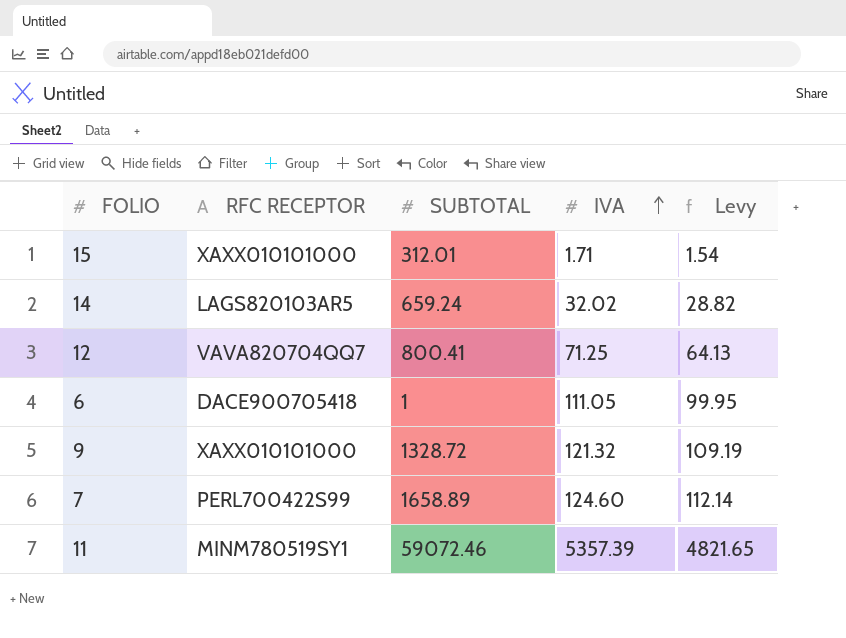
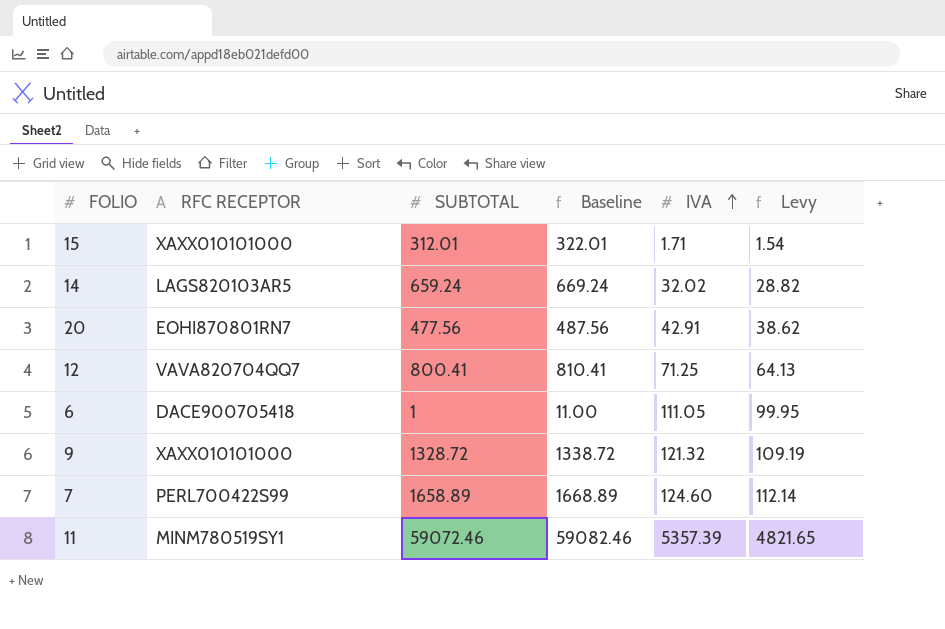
column Baseline | formula: none -> [SUBTOTAL] + 10
row 20: none -> EOHI870801RN7 | 477.56 | 487.56 | 42.91 | 38.62

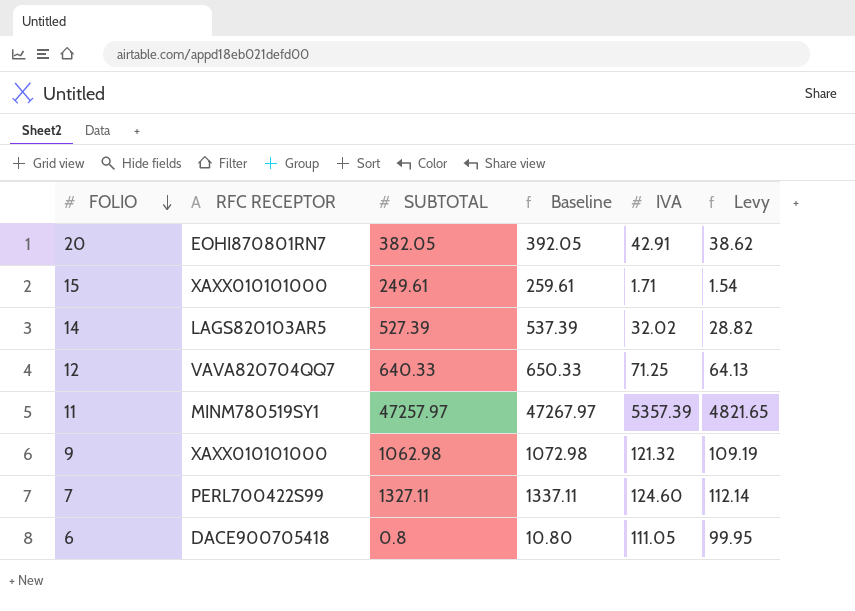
row order: IVA ascending -> FOLIO descending
20 | SUBTOTAL: 477.56 -> 382.05
20 | Baseline: 487.56 -> 392.05
15 | SUBTOTAL: 312.01 -> 249.61
15 | Baseline: 322.01 -> 259.61
14 | SUBTOTAL: 659.24 -> 527.39
14 | Baseline: 669.24 -> 537.39
12 | SUBTOTAL: 800.41 -> 640.33
12 | Baseline: 810.41 -> 650.33
11 | SUBTOTAL: 59072.46 -> 47257.97
11 | Baseline: 59082.46 -> 47267.97
9 | SUBTOTAL: 1328.72 -> 1062.98
9 | Baseline: 1338.72 -> 1072.98
7 | SUBTOTAL: 1658.89 -> 1327.11
7 | Baseline: 1668.89 -> 1337.11
6 | SUBTOTAL: 1 -> 0.8
6 | Baseline: 11.00 -> 10.80

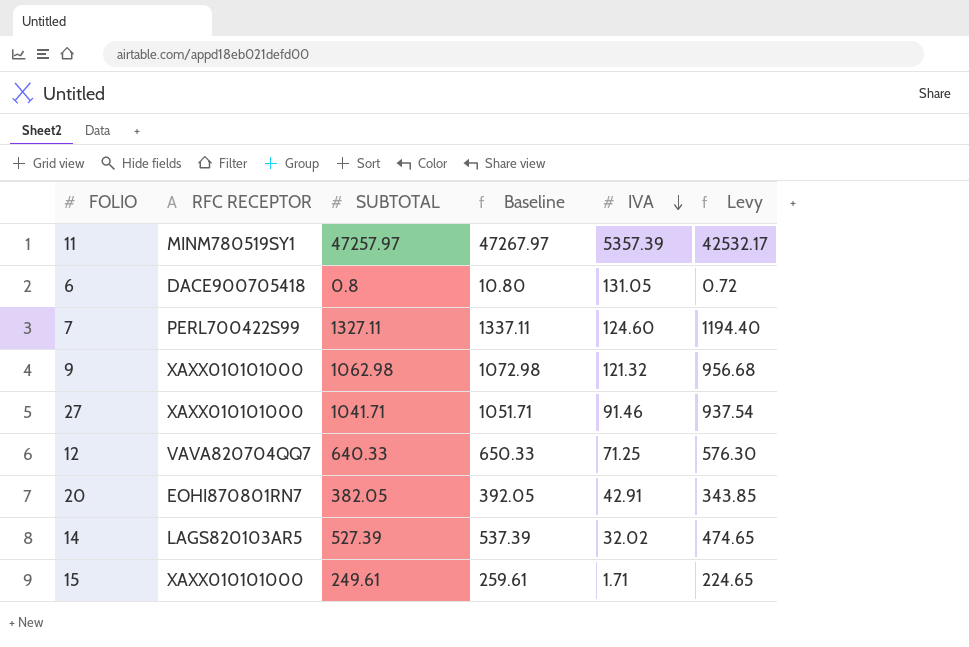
row order: FOLIO descending -> IVA descending
column Levy | formula: [IVA] * 0.9 -> [SUBTOTAL] * 0.9
6 | IVA: 111.05 -> 131.05
row 27: none -> XAXX010101000 | 1041.71 | 1051.71 | 91.46 | 937.54

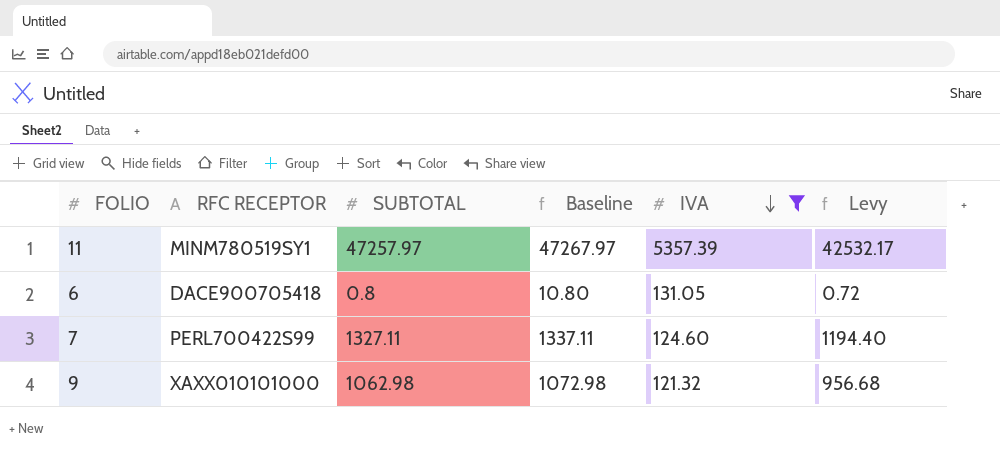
filter: none -> IVA >= 121.32

